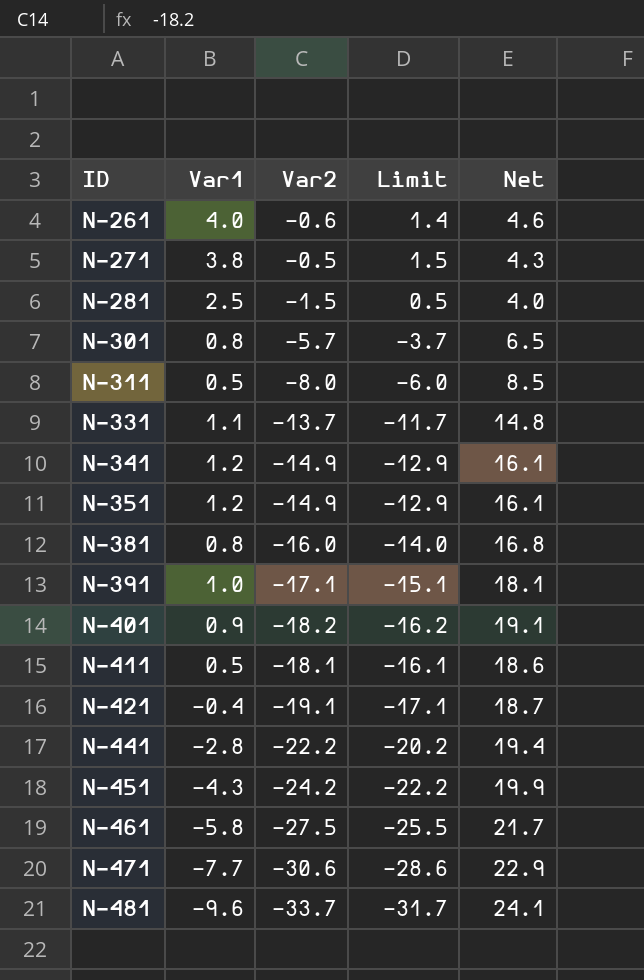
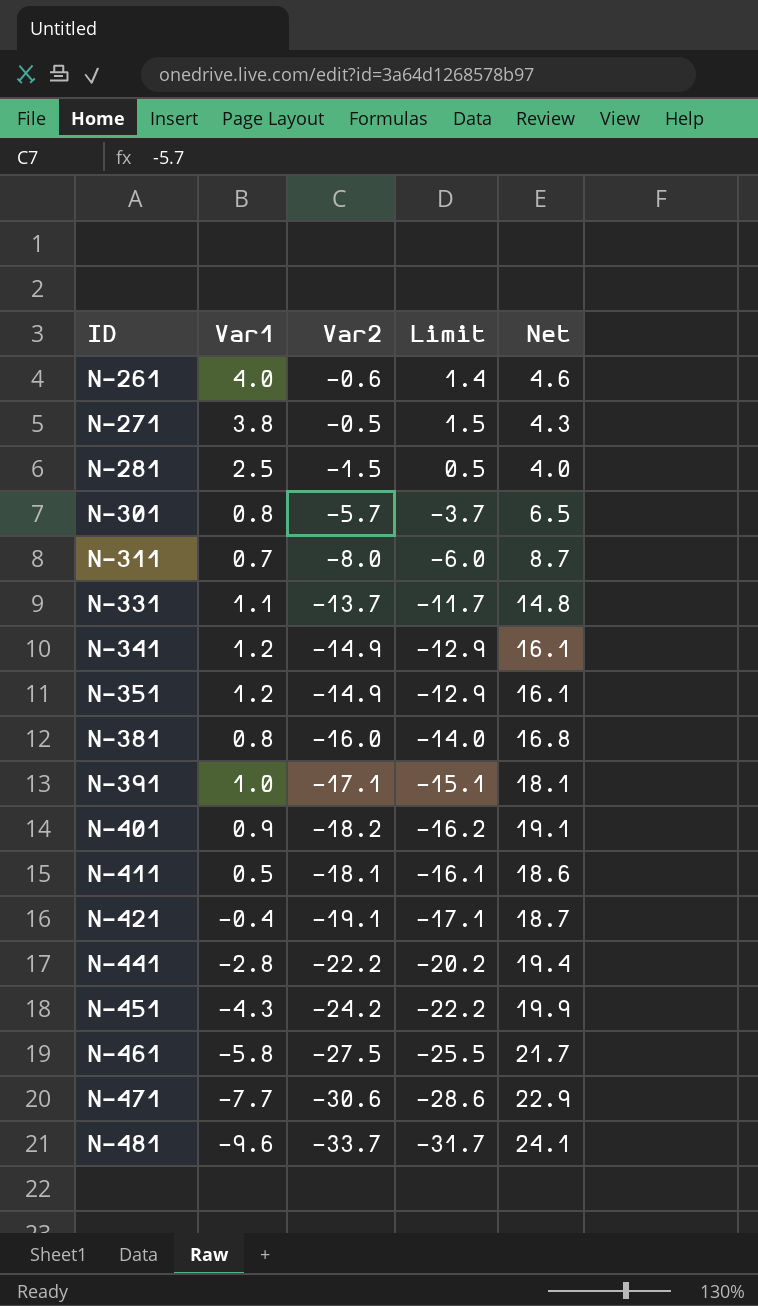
N-311 | Var1: 0.5 -> 0.7
N-311 | Net: 8.5 -> 8.7

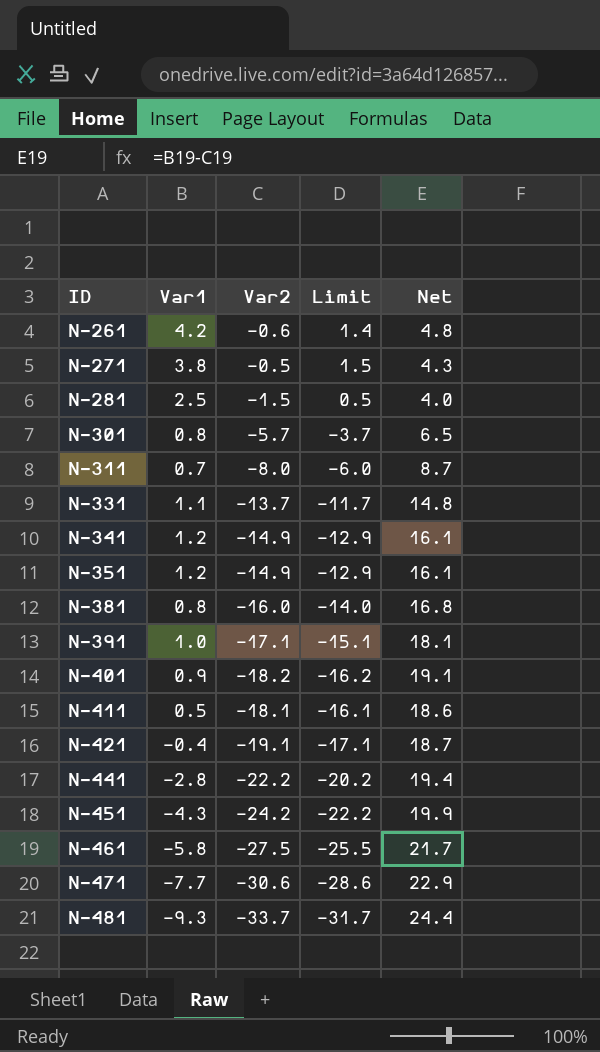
N-261 | Var1: 4.0 -> 4.2
N-261 | Net: 4.6 -> 4.8
N-481 | Var1: -9.6 -> -9.3
N-481 | Net: 24.1 -> 24.4

